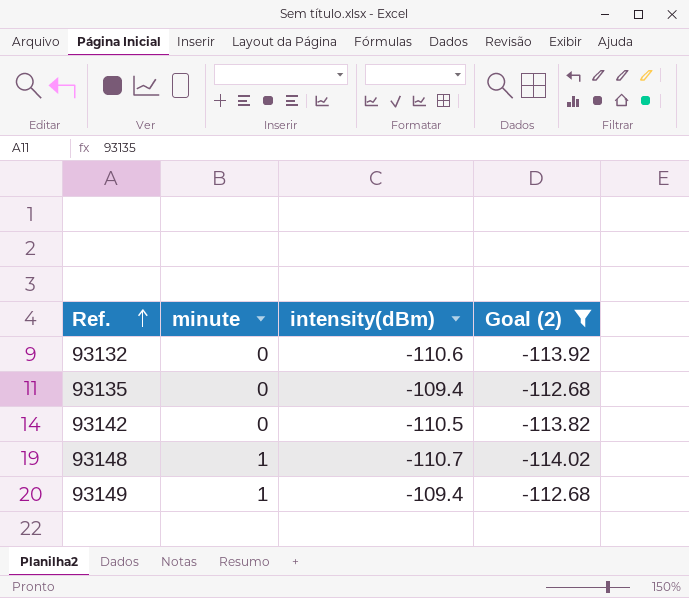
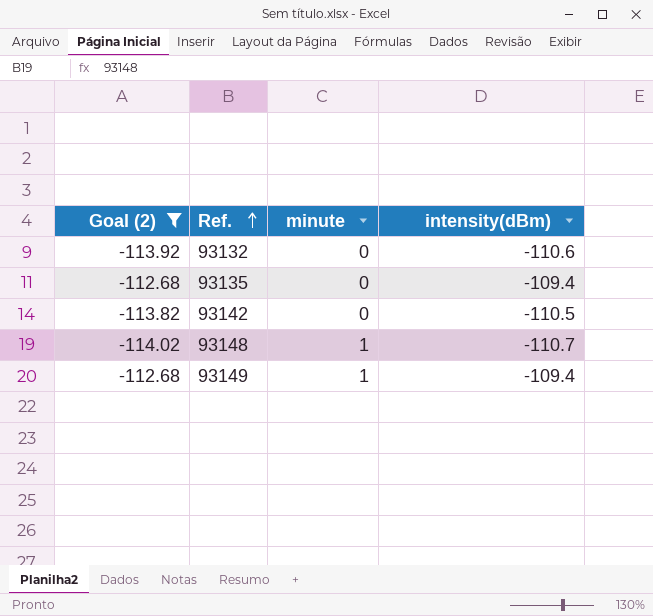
column Goal (2) | position: 4 -> 1

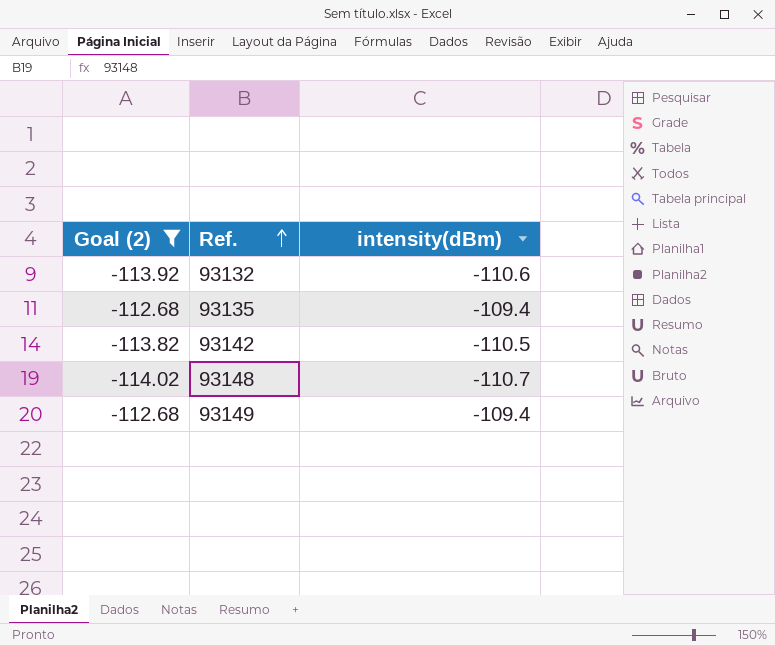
column minute | position: 3 -> none

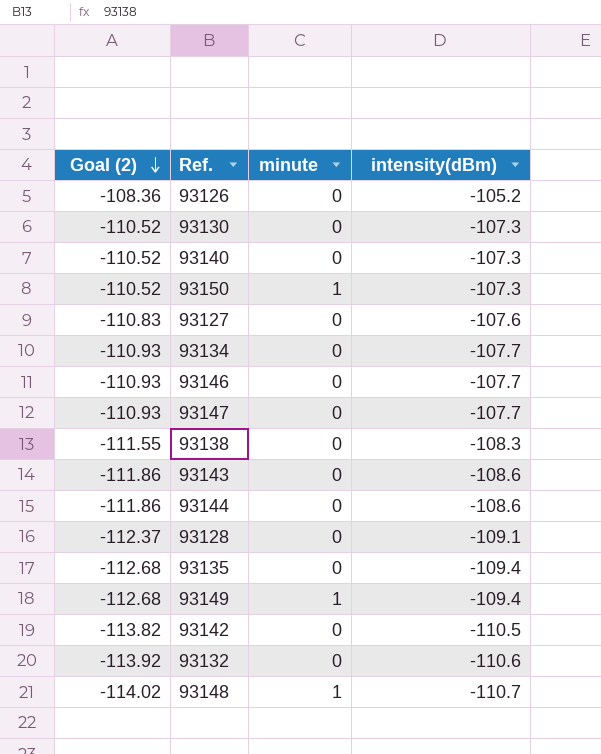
filter: Goal (2) <= -112.68 -> none
row order: Ref. ascending -> Goal (2) descending
column minute | position: none -> 3

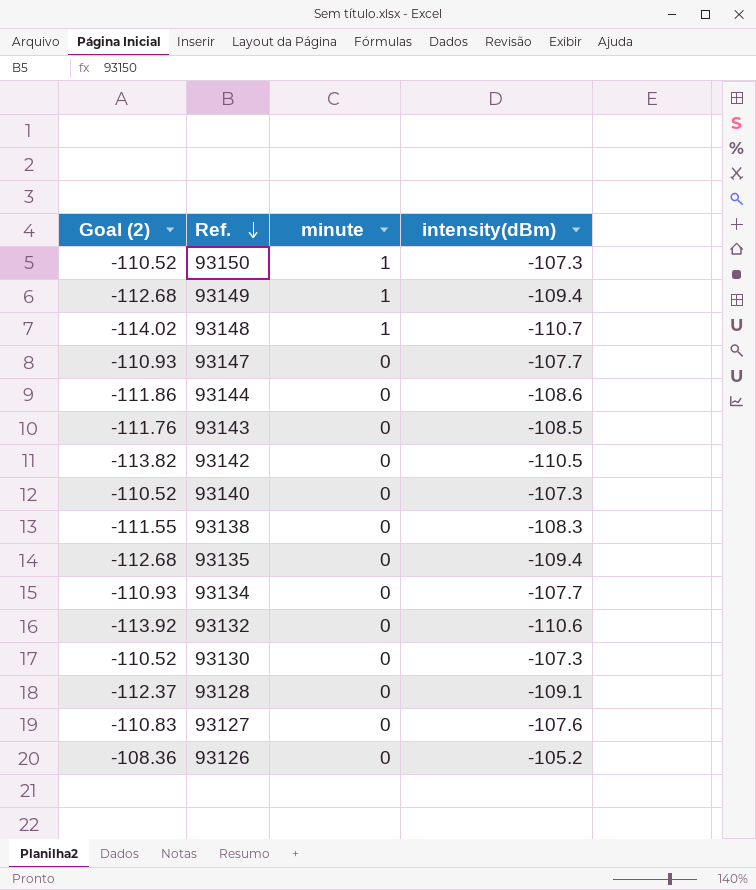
row order: Goal (2) descending -> Ref. descending
row 93146: -110.93 | 0 | -107.7 -> none
93143 | Goal (2): -111.86 -> -111.76
93143 | intensity(dBm): -108.6 -> -108.5

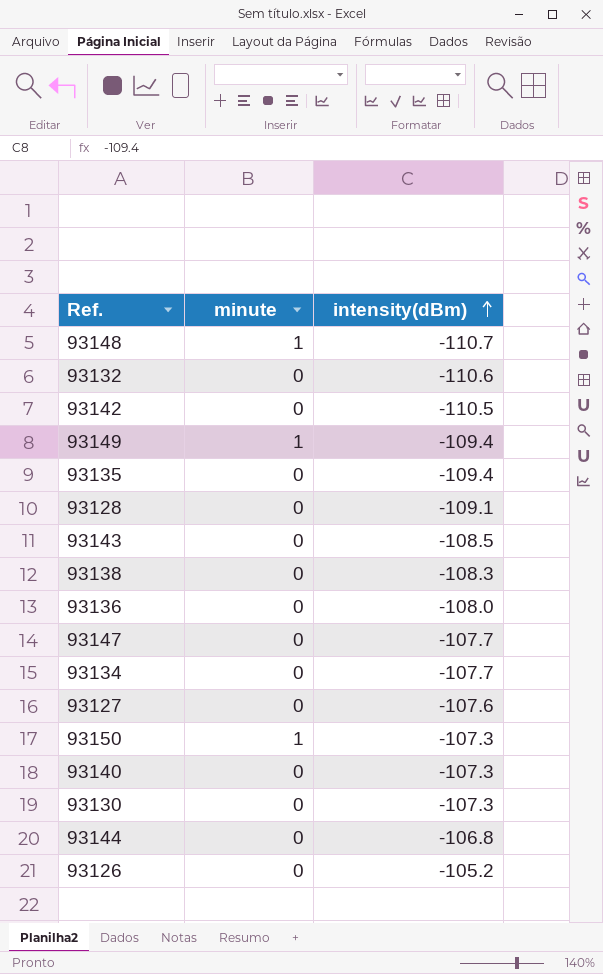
row order: Ref. descending -> intensity(dBm) ascending
column Goal (2) | formula: [intensity(dBm)] * 1.03 -> none
row 93136: none -> 0 | -108.0
93144 | intensity(dBm): -108.6 -> -106.8

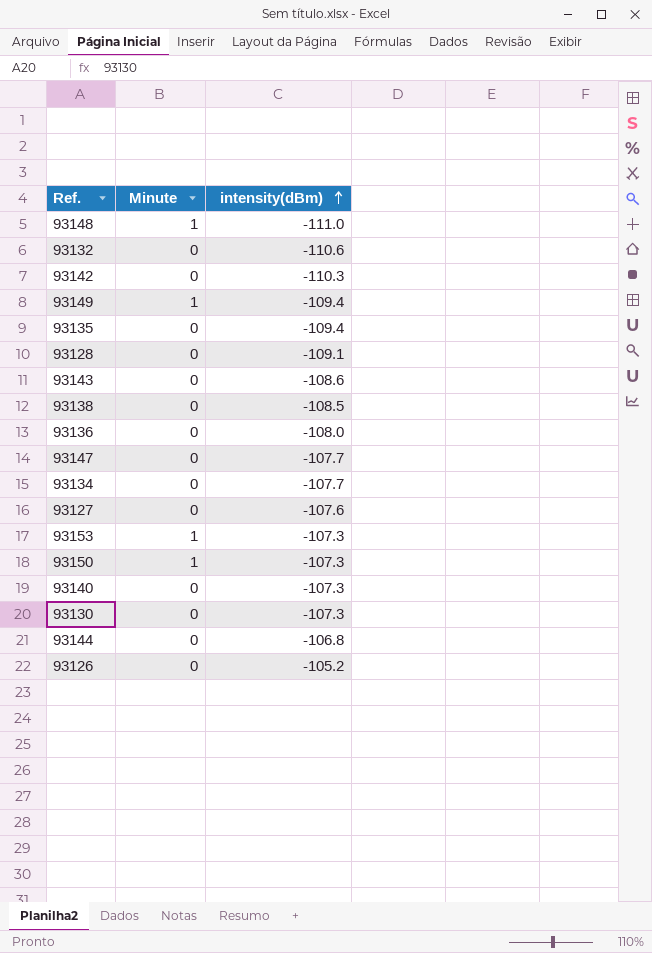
column name: minute -> Minute
93148 | intensity(dBm): -110.7 -> -111.0
93142 | intensity(dBm): -110.5 -> -110.3
93143 | intensity(dBm): -108.5 -> -108.6
93138 | intensity(dBm): -108.3 -> -108.5
row 93153: none -> 1 | -107.3

